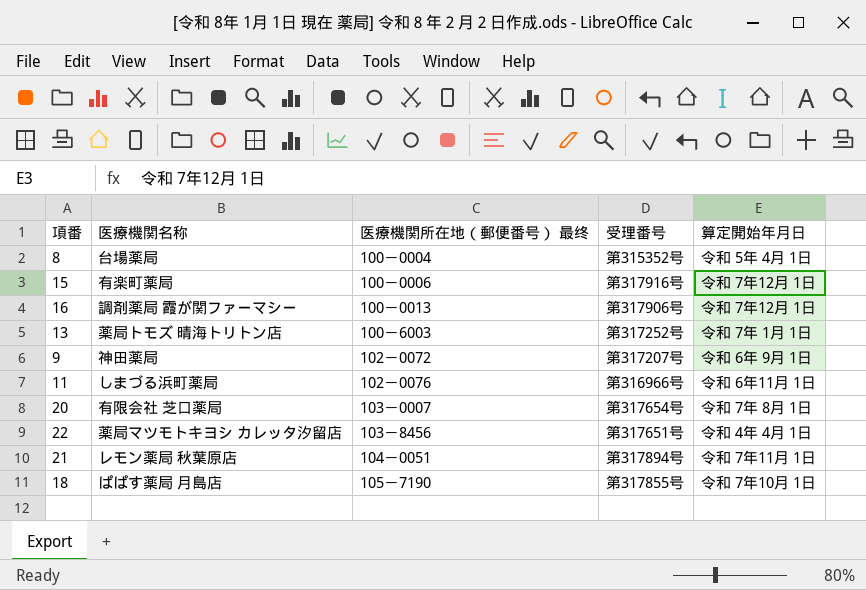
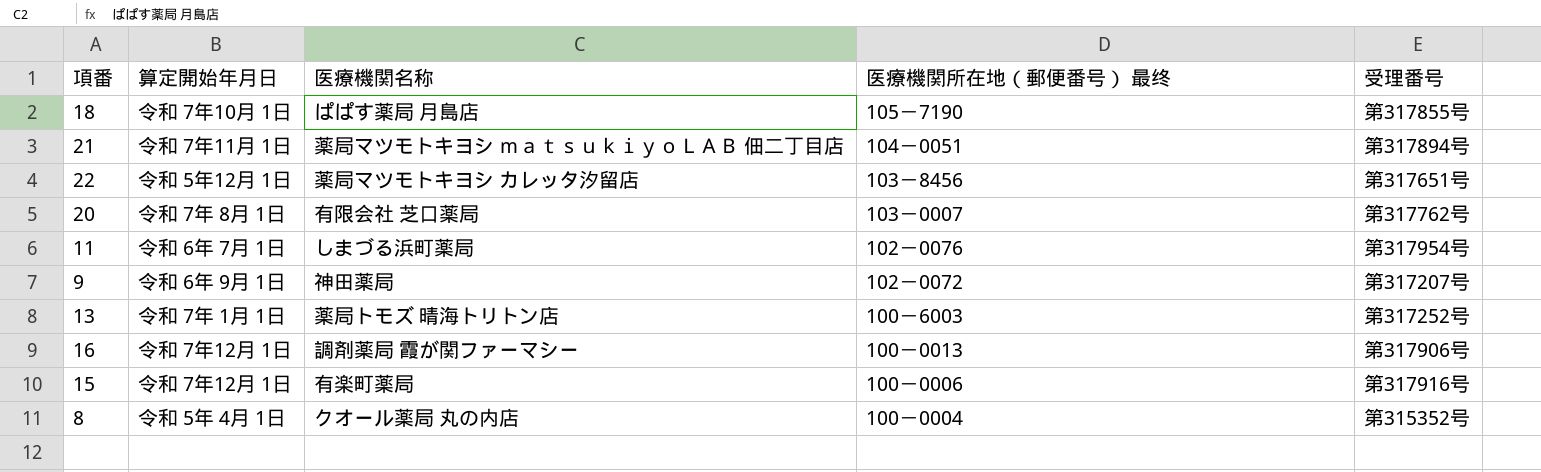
row order: 医療機関所在地（郵便番号） 最终 ascending -> 医療機関所在地（郵便番号） 最终 descending
column 算定開始年月日 | position: 5 -> 2
21 | 医療機関名称: レモン薬局 秋葉原店 -> 薬局マツモトキヨシ ｍａｔｓｕｋｉｙｏＬＡＢ 佃二丁目店
22 | 算定開始年月日: 令和 4年 4月 1日 -> 令和 5年12月 1日
20 | 受理番号: 第317654号 -> 第317762号
11 | 算定開始年月日: 令和 6年11月 1日 -> 令和 6年 7月 1日
11 | 受理番号: 第316966号 -> 第317954号
8 | 医療機関名称: 台場薬局 -> クオール薬局 丸の内店

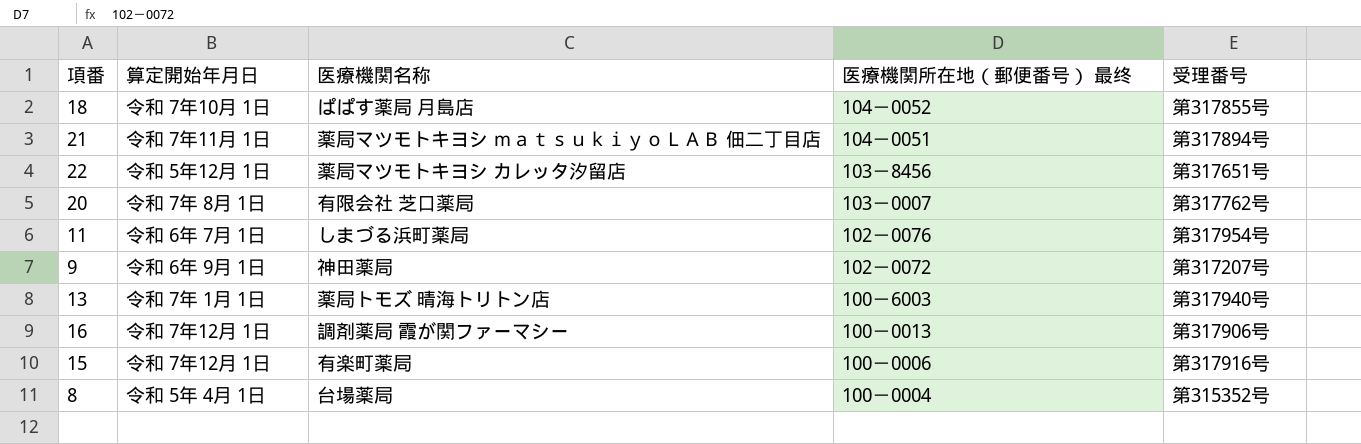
18 | 医療機関所在地（郵便番号） 最终: 105－7190 -> 104－0052
13 | 受理番号: 第317252号 -> 第317940号
8 | 医療機関名称: クオール薬局 丸の内店 -> 台場薬局

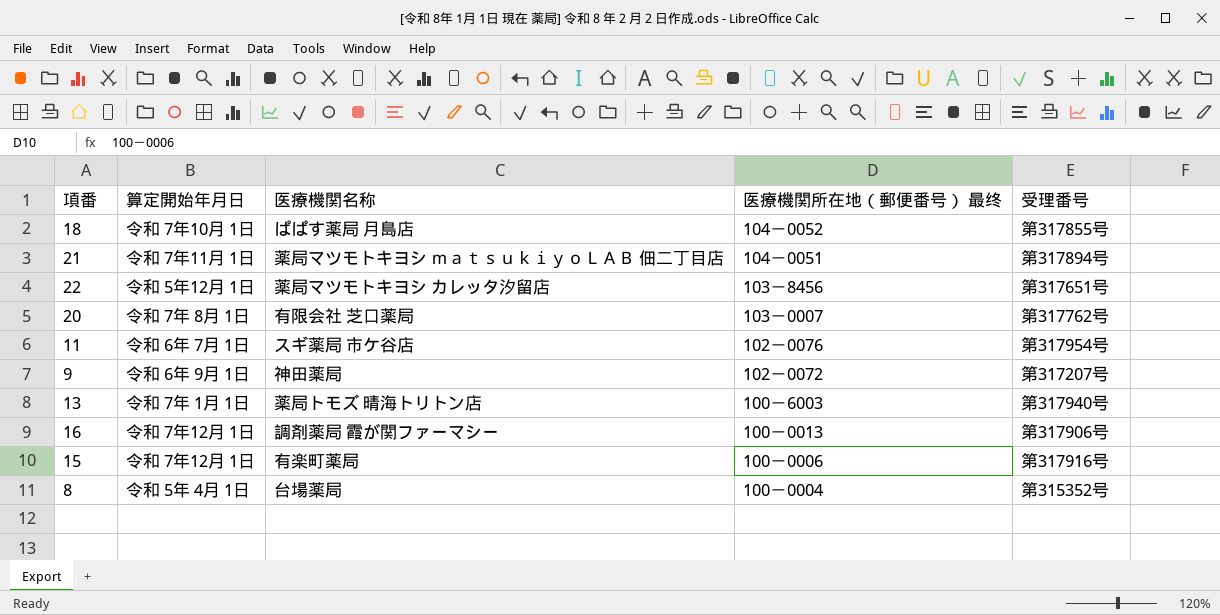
11 | 医療機関名称: しまづる浜町薬局 -> スギ薬局 市ケ谷店

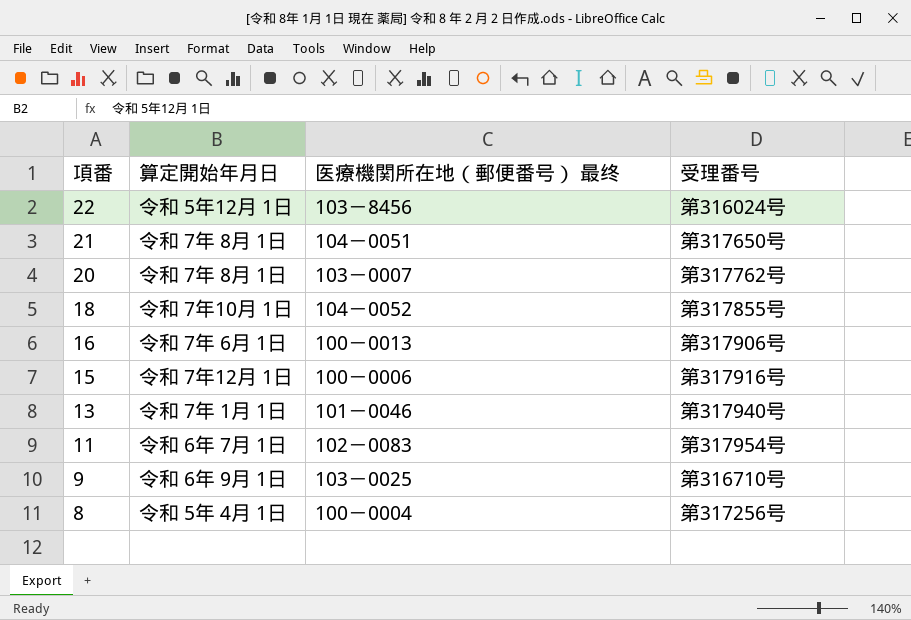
row order: 医療機関所在地（郵便番号） 最终 descending -> 項番 descending
column 医療機関名称 | position: 3 -> none
22 | 受理番号: 第317651号 -> 第316024号
21 | 算定開始年月日: 令和 7年11月 1日 -> 令和 7年 8月 1日
21 | 受理番号: 第317894号 -> 第317650号
16 | 算定開始年月日: 令和 7年12月 1日 -> 令和 7年 6月 1日
13 | 医療機関所在地（郵便番号） 最终: 100－6003 -> 101－0046
11 | 医療機関所在地（郵便番号） 最终: 102－0076 -> 102－0083
9 | 医療機関所在地（郵便番号） 最终: 102－0072 -> 103－0025
9 | 受理番号: 第317207号 -> 第316710号
8 | 受理番号: 第315352号 -> 第317256号

